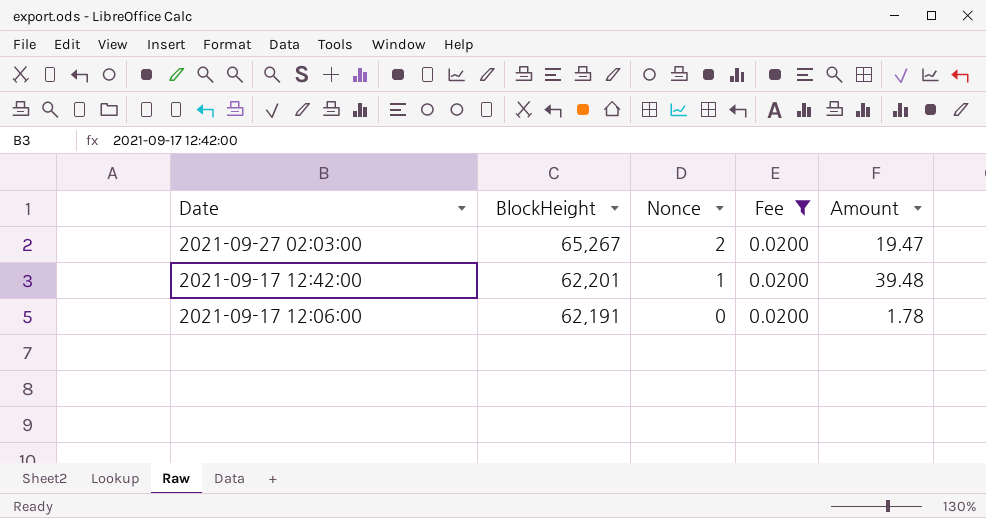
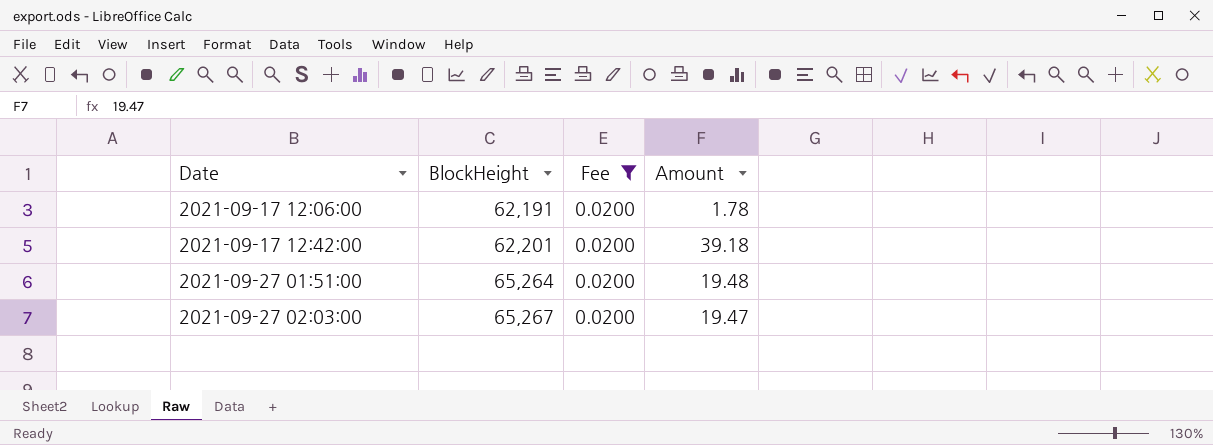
row order: Date descending -> Date ascending
column Nonce | position: 3 -> none
2021-09-17 12:42:00 | Amount: 39.48 -> 39.18
row 2021-09-27 01:51:00: none -> 65,264 | 0.0200 | 19.48

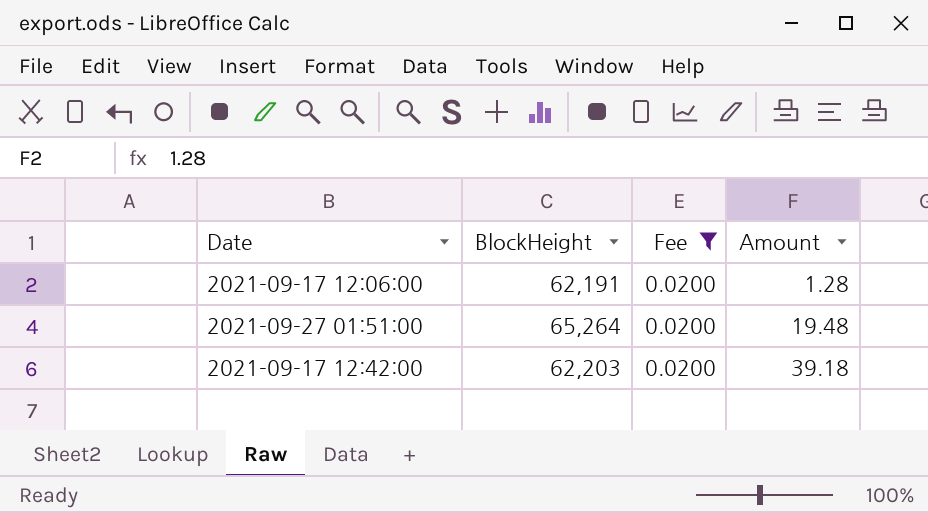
row order: Date ascending -> Amount ascending
row 2021-09-27 02:03:00: 65,267 | 0.0200 | 19.47 -> none
2021-09-17 12:06:00 | Amount: 1.78 -> 1.28
2021-09-17 12:42:00 | BlockHeight: 62,201 -> 62,203

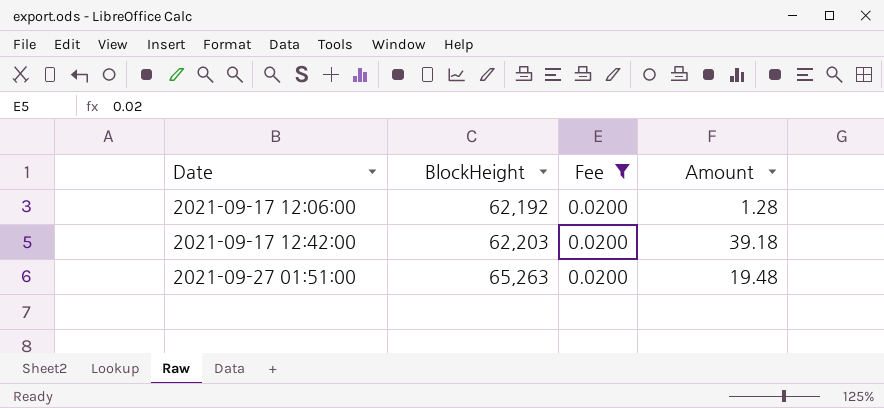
row order: Amount ascending -> Date ascending
2021-09-17 12:06:00 | BlockHeight: 62,191 -> 62,192
2021-09-27 01:51:00 | BlockHeight: 65,264 -> 65,263

